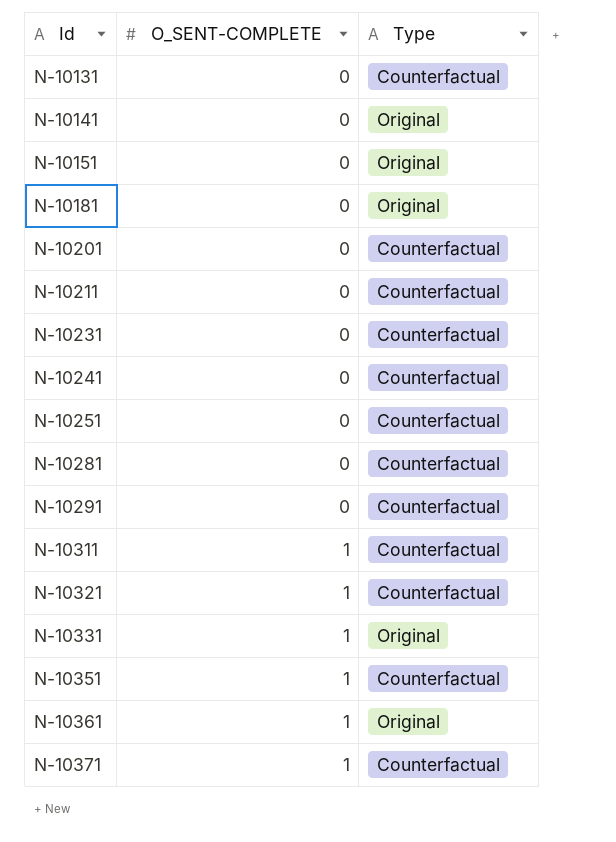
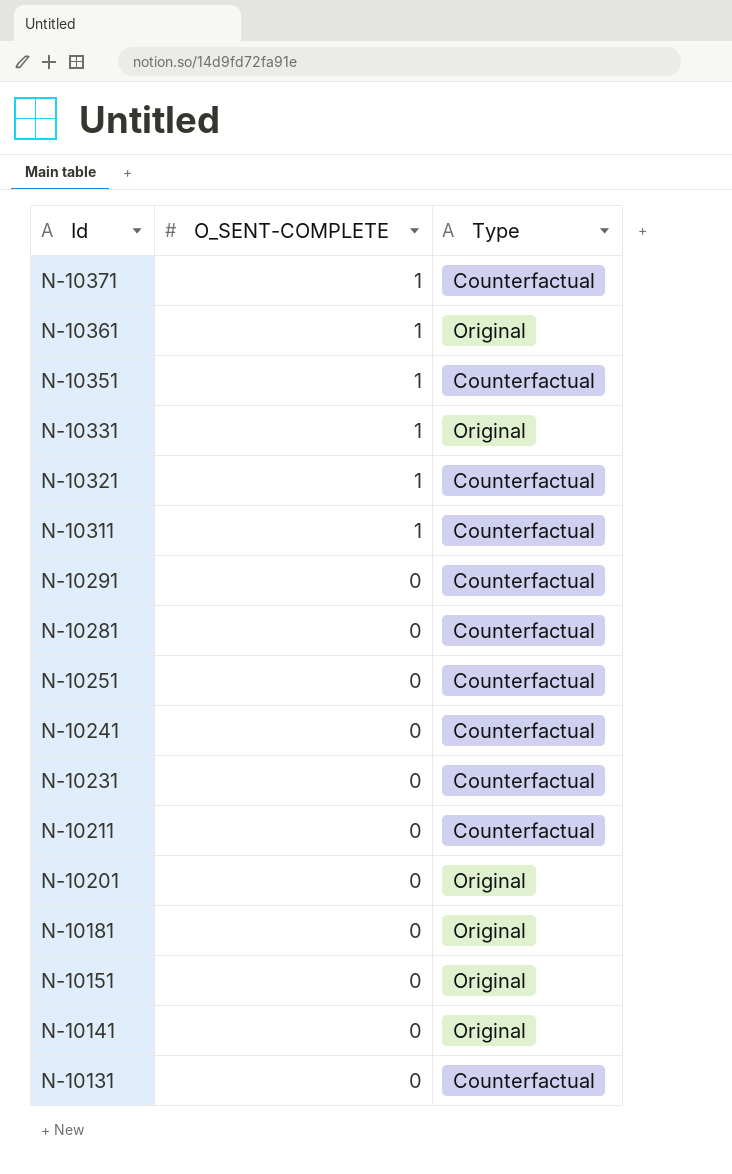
row order: Id ascending -> Id descending
N-10201 | Type: Counterfactual -> Original

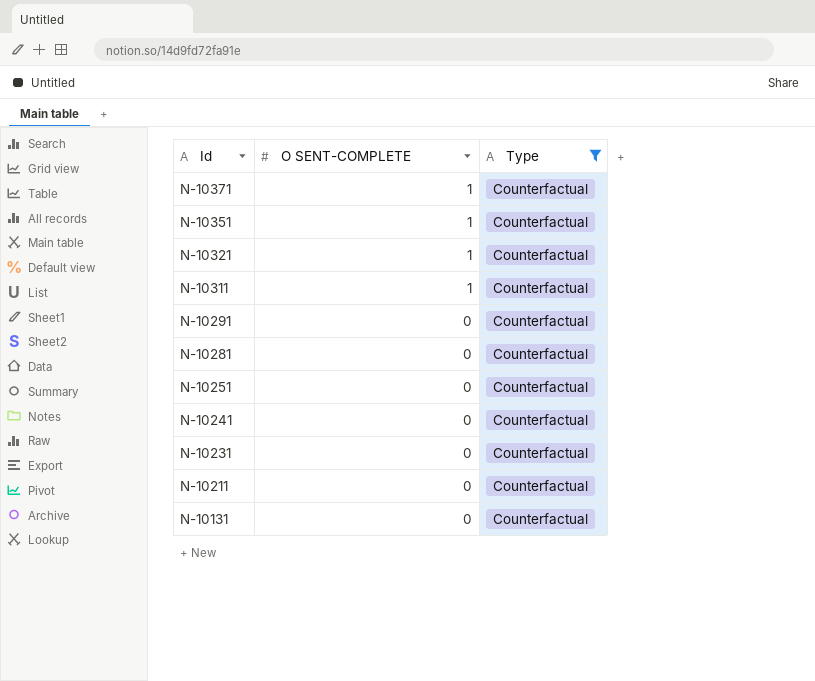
filter: none -> Type = Counterfactual
column name: O_SENT-COMPLETE -> O SENT-COMPLETE

